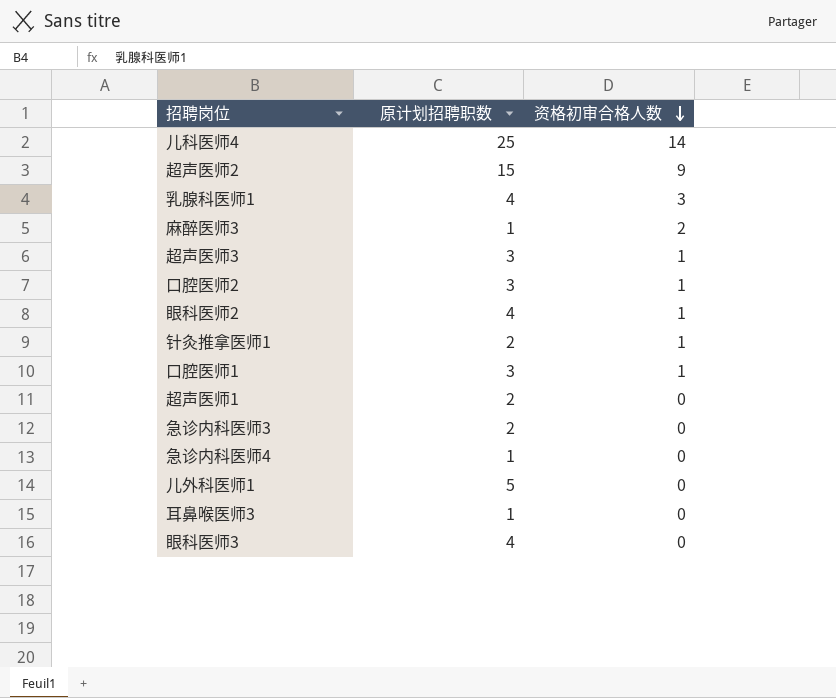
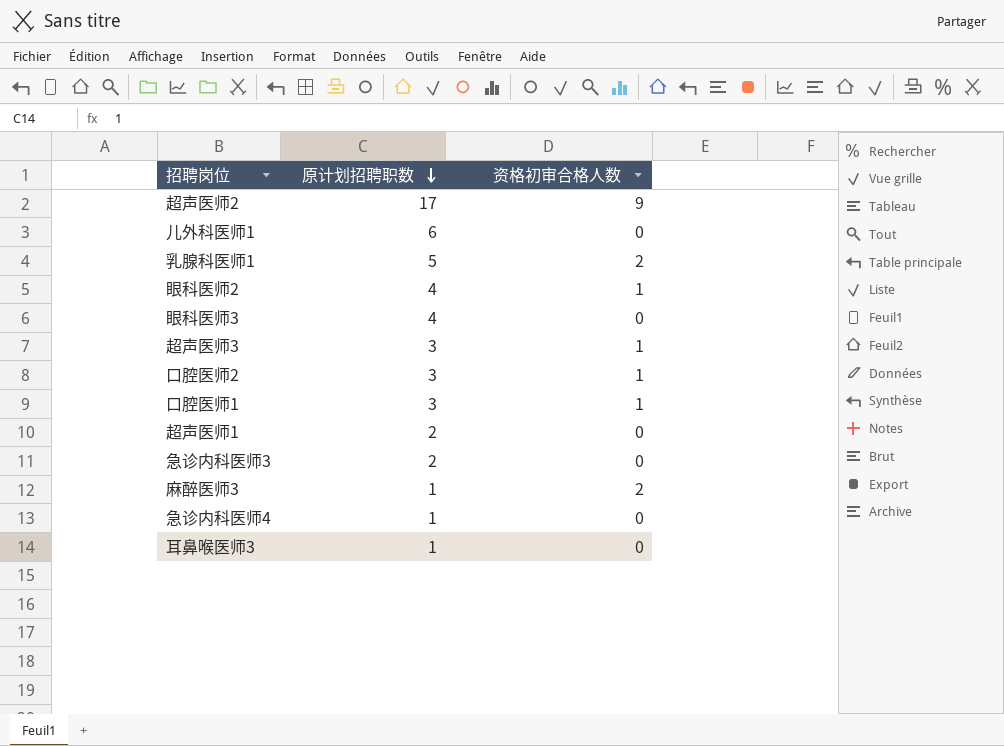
row order: 资格初审合格人数 descending -> 原计划招聘职数 descending
row 儿科医师4: 25 | 14 -> none
row 针灸推拿医师1: 2 | 1 -> none
超声医师2 | 原计划招聘职数: 15 -> 17
儿外科医师1 | 原计划招聘职数: 5 -> 6
乳腺科医师1 | 原计划招聘职数: 4 -> 5
乳腺科医师1 | 资格初审合格人数: 3 -> 2

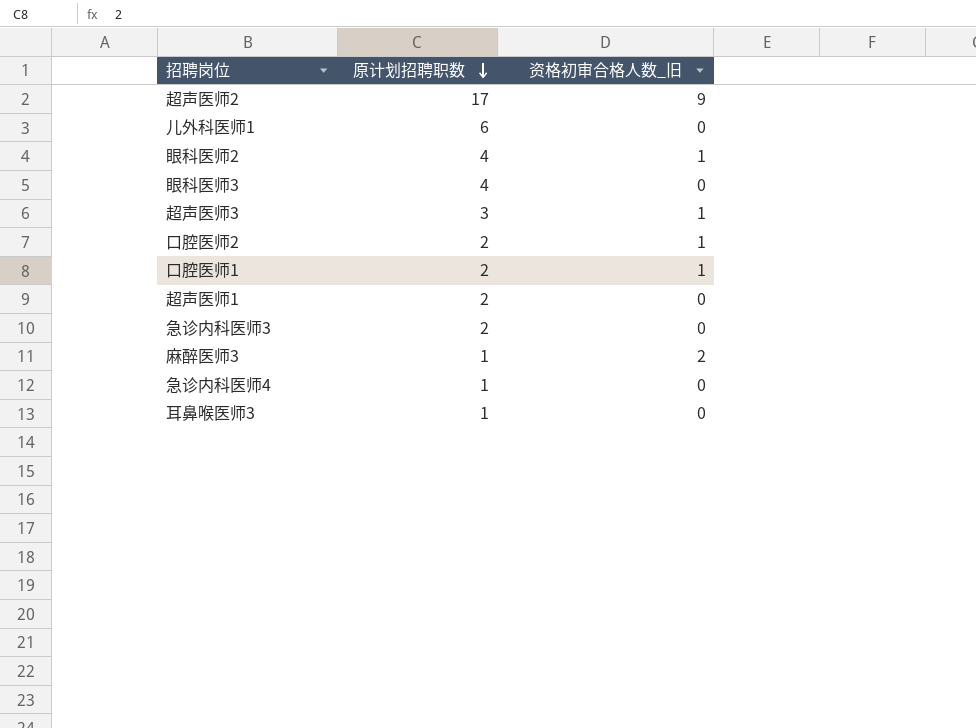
column name: 资格初审合格人数 -> 资格初审合格人数_旧
row 乳腺科医师1: 5 | 2 -> none
口腔医师2 | 原计划招聘职数: 3 -> 2
口腔医师1 | 原计划招聘职数: 3 -> 2

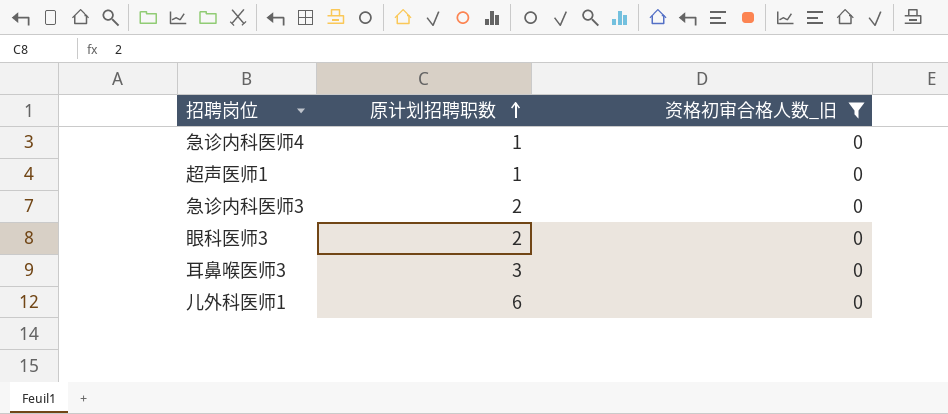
filter: none -> 资格初审合格人数_旧 = 0
row order: 原计划招聘职数 descending -> 原计划招聘职数 ascending
超声医师1 | 原计划招聘职数: 2 -> 1
眼科医师3 | 原计划招聘职数: 4 -> 2
耳鼻喉医师3 | 原计划招聘职数: 1 -> 3

